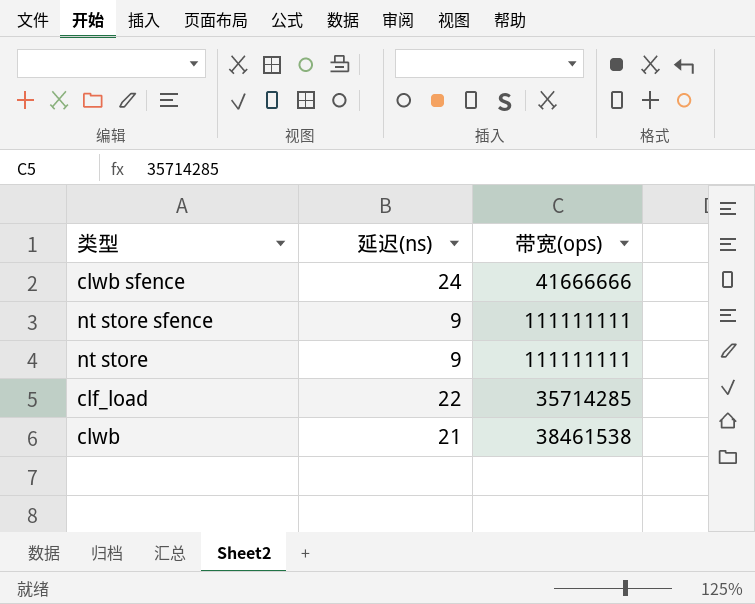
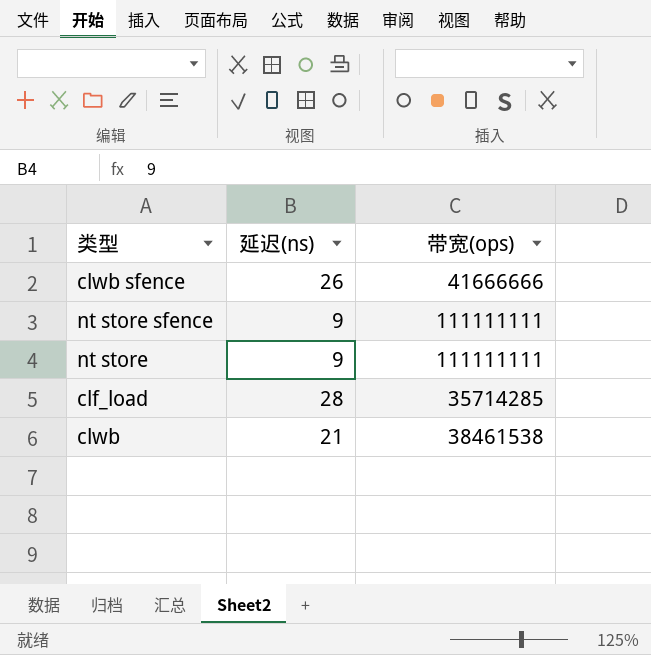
clwb sfence | 延迟(ns): 24 -> 26
clf_load | 延迟(ns): 22 -> 28

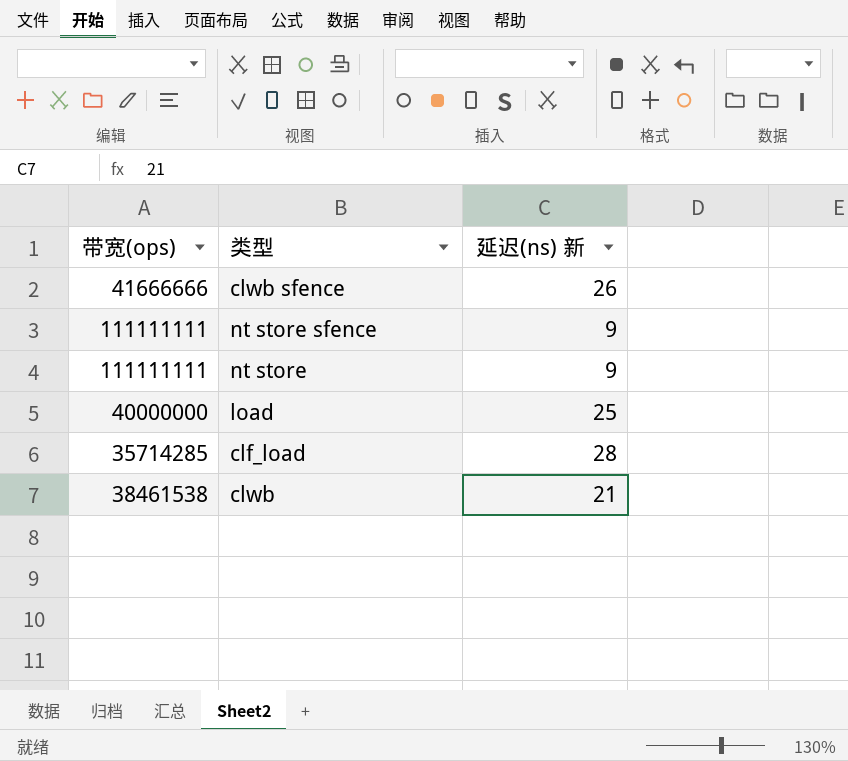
column 带宽(ops) | position: 3 -> 1
column name: 延迟(ns) -> 延迟(ns) 新
row load: none -> 40000000 | 25

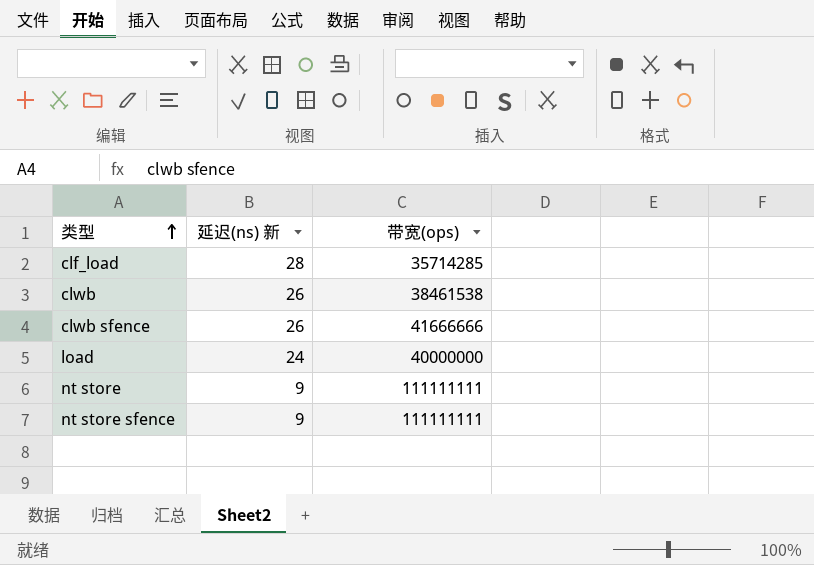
row order: none -> 类型 ascending
column 带宽(ops) | position: 1 -> 3
clwb | 延迟(ns) 新: 21 -> 26
load | 延迟(ns) 新: 25 -> 24

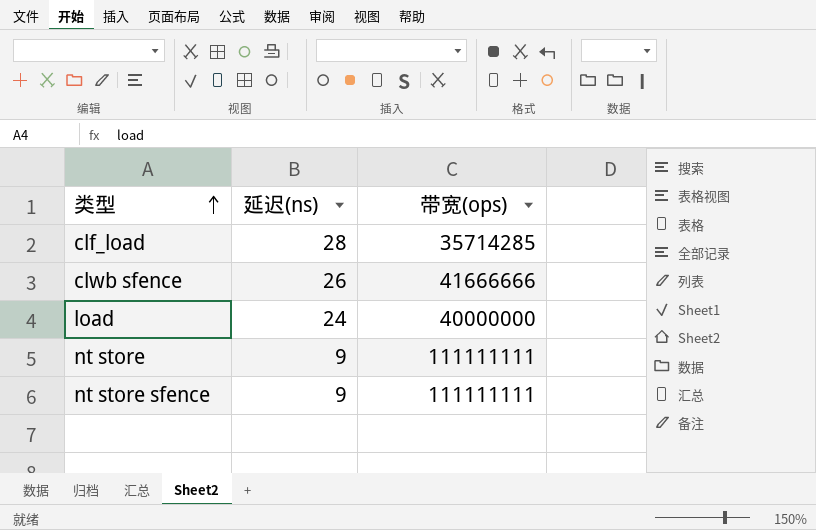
column name: 延迟(ns) 新 -> 延迟(ns)
row clwb: 26 | 38461538 -> none

